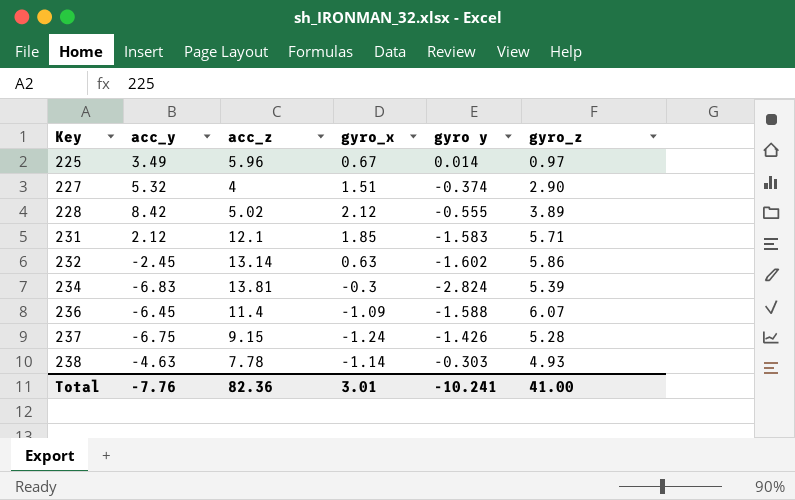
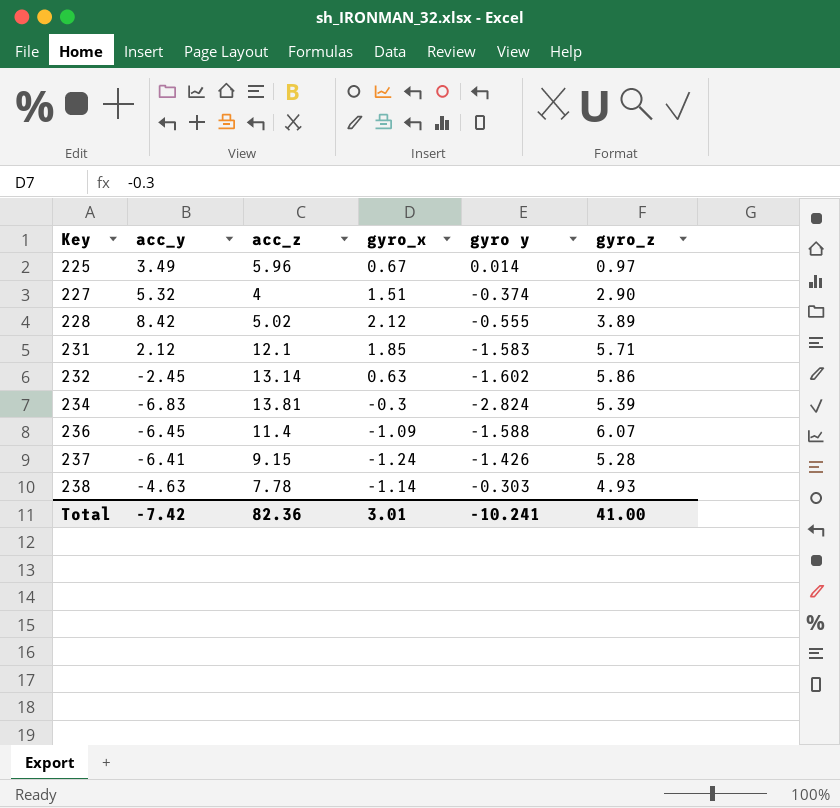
237 | acc_y: -6.75 -> -6.41
Total | acc_y: -7.76 -> -7.42

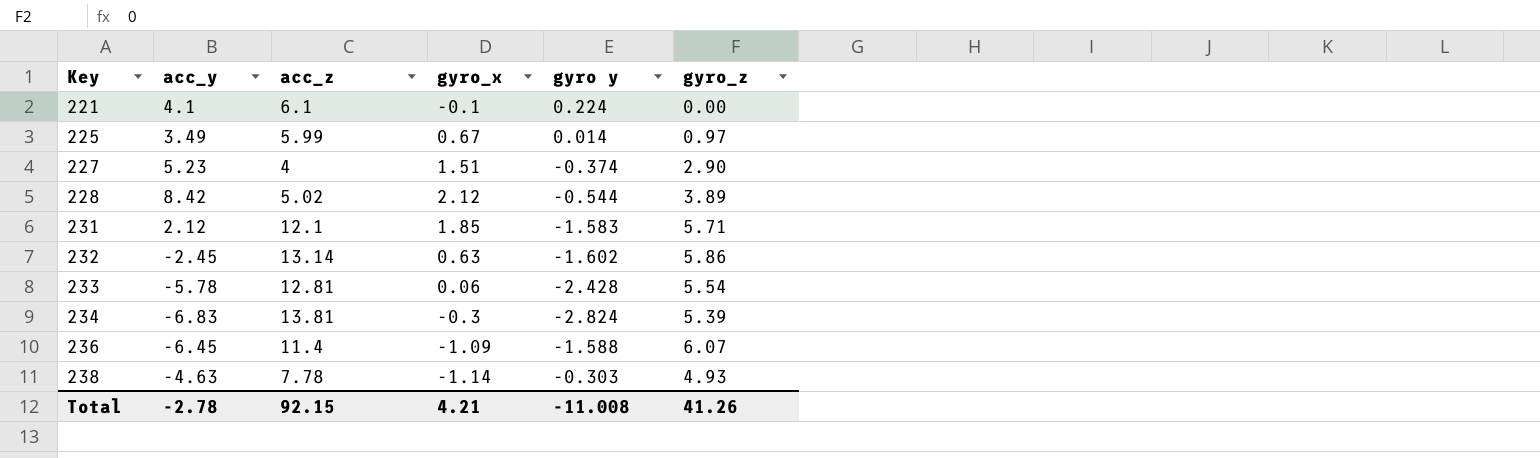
row 237: -6.41 | 9.15 | -1.24 | -1.426 | 5.28 -> none
row 221: none -> 4.1 | 6.1 | -0.1 | 0.224 | 0.00
225 | acc_z: 5.96 -> 5.99
227 | acc_y: 5.32 -> 5.23
228 | gyro y: -0.555 -> -0.544
row 233: none -> -5.78 | 12.81 | 0.06 | -2.428 | 5.54
Total | acc_y: -7.42 -> -2.78
Total | acc_z: 82.36 -> 92.15
Total | gyro_x: 3.01 -> 4.21
Total | gyro y: -10.241 -> -11.008
Total | gyro_z: 41.00 -> 41.26

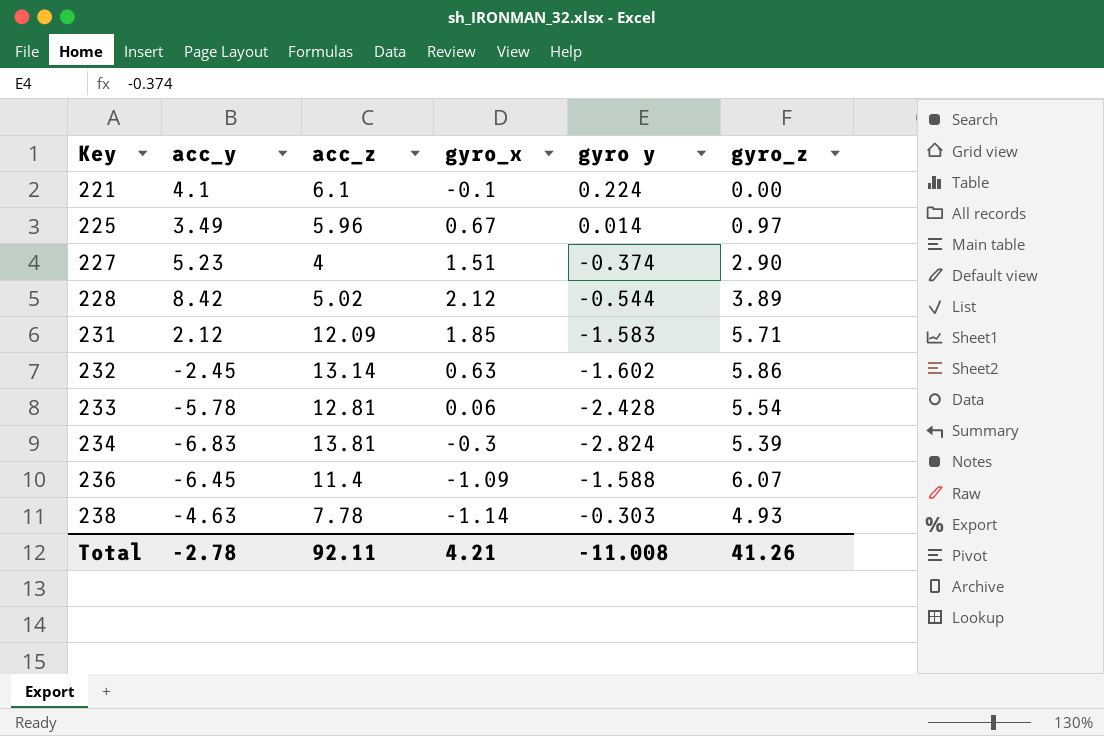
225 | acc_z: 5.99 -> 5.96
231 | acc_z: 12.1 -> 12.09
Total | acc_z: 92.15 -> 92.11

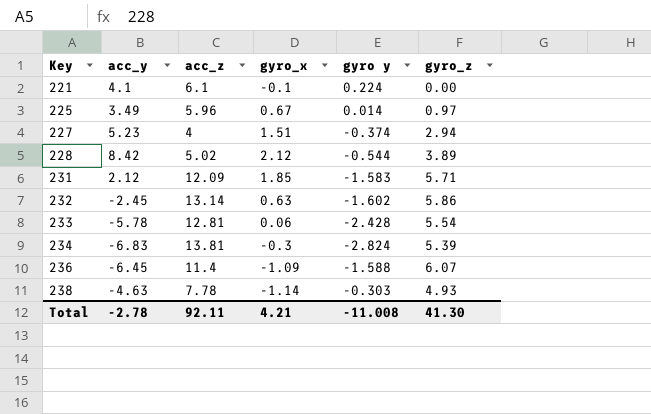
227 | gyro_z: 2.90 -> 2.94
Total | gyro_z: 41.26 -> 41.30

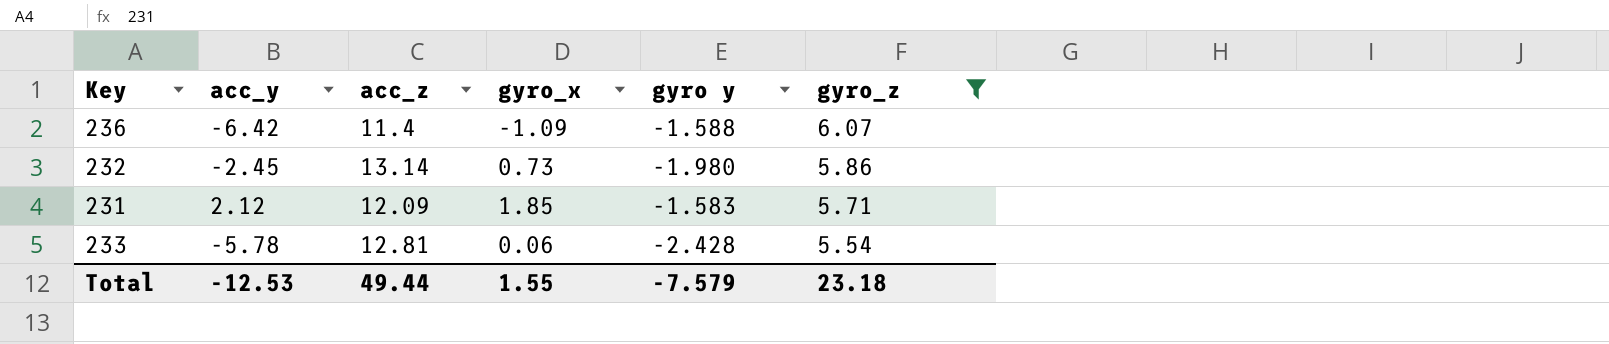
filter: none -> gyro_z >= 5.54
row order: Key ascending -> gyro_z descending
236 | acc_y: -6.45 -> -6.42
232 | gyro_x: 0.63 -> 0.73
232 | gyro y: -1.602 -> -1.980
Total | acc_y: -2.78 -> -12.53
Total | acc_z: 92.11 -> 49.44
Total | gyro_x: 4.21 -> 1.55
Total | gyro y: -11.008 -> -7.579
Total | gyro_z: 41.30 -> 23.18

